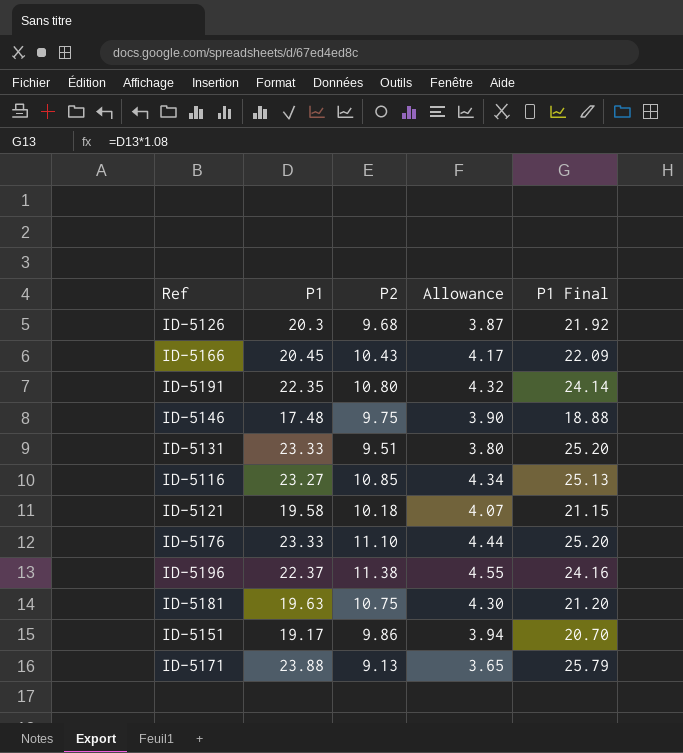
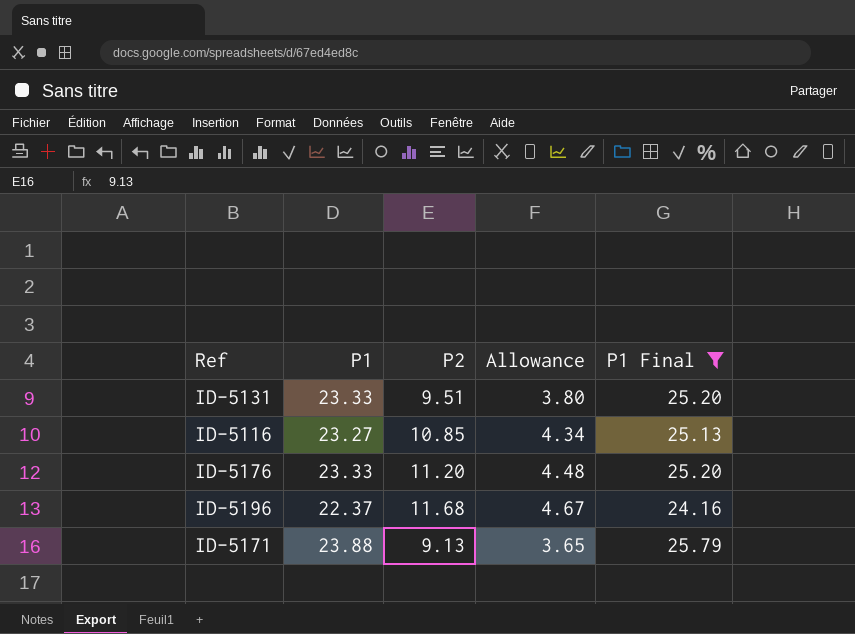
filter: none -> P1 Final >= 24.16
ID-5176 | P2: 11.10 -> 11.20
ID-5176 | Allowance: 4.44 -> 4.48
ID-5196 | P2: 11.38 -> 11.68
ID-5196 | Allowance: 4.55 -> 4.67

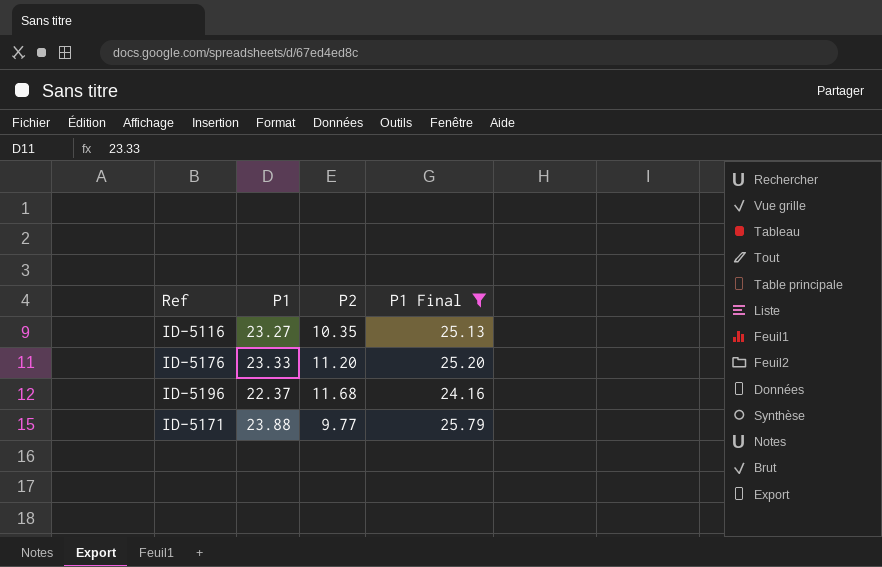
column Allowance | formula: [P2] * 0.4 -> none
row ID-5131: 23.33 | 9.51 | 3.80 | 25.20 -> none
ID-5116 | P2: 10.85 -> 10.35
ID-5171 | P2: 9.13 -> 9.77

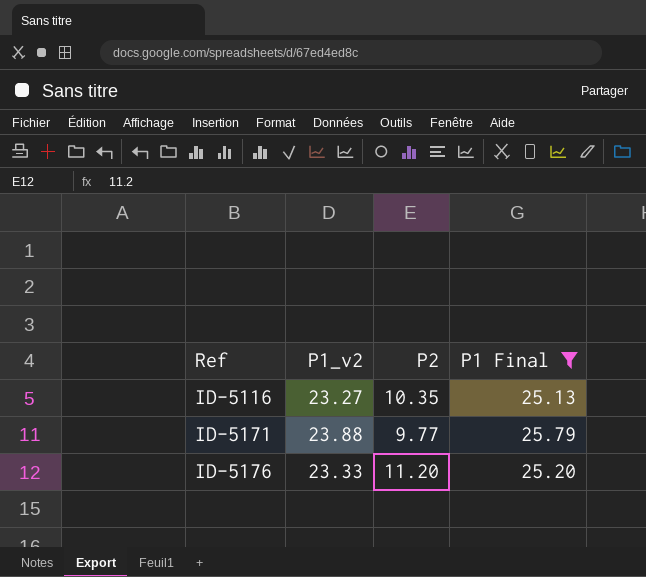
row order: none -> Ref ascending
column name: P1 -> P1_v2
row ID-5196: 22.37 | 11.68 | 24.16 -> none

